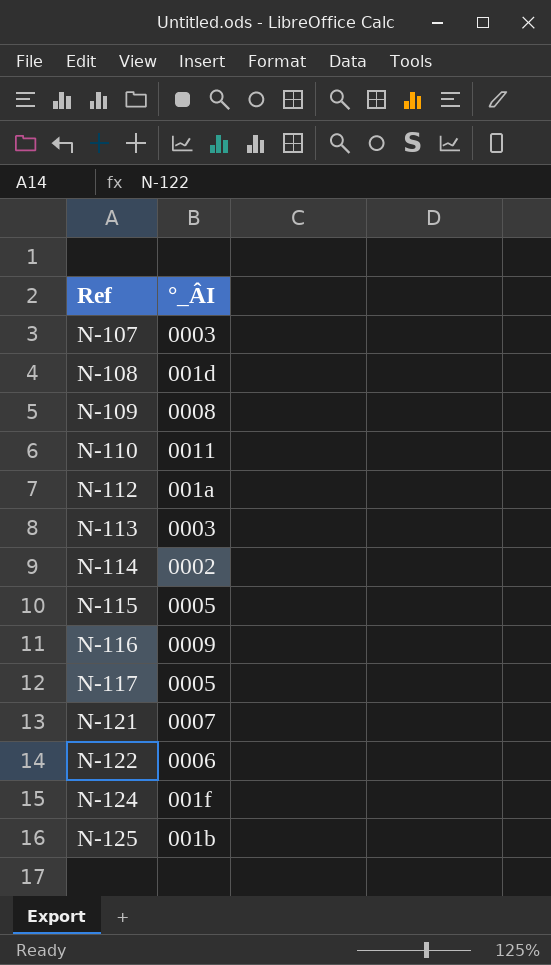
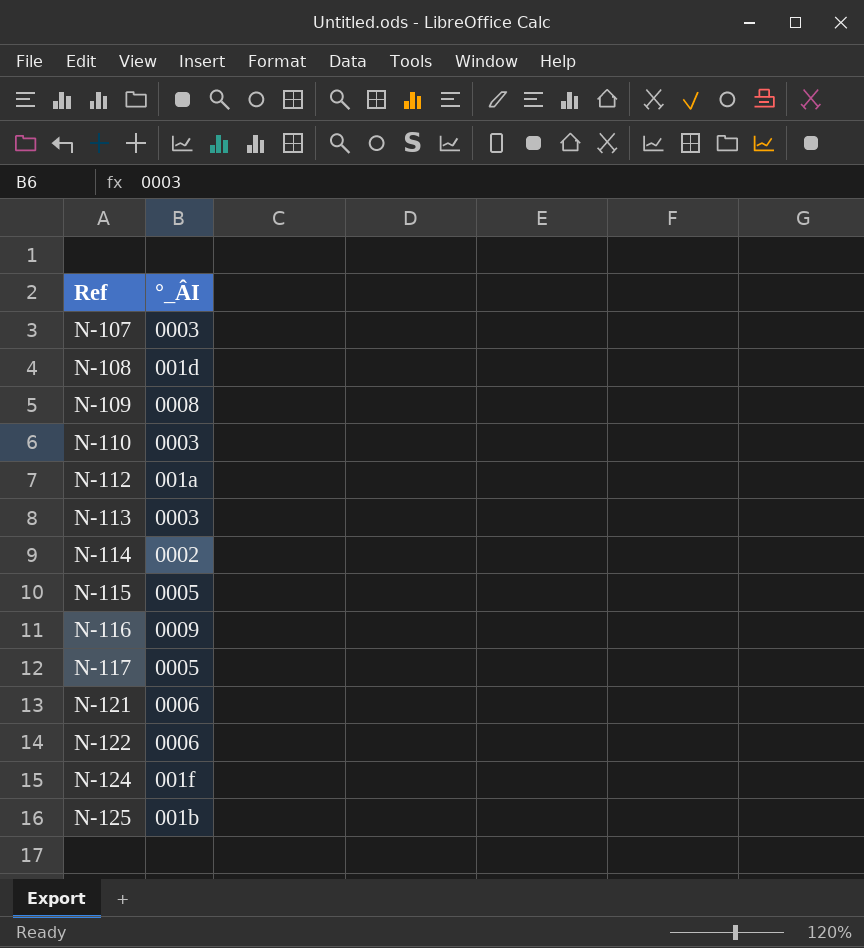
N-110 | °_ÂI: 0011 -> 0003
N-121 | °_ÂI: 0007 -> 0006

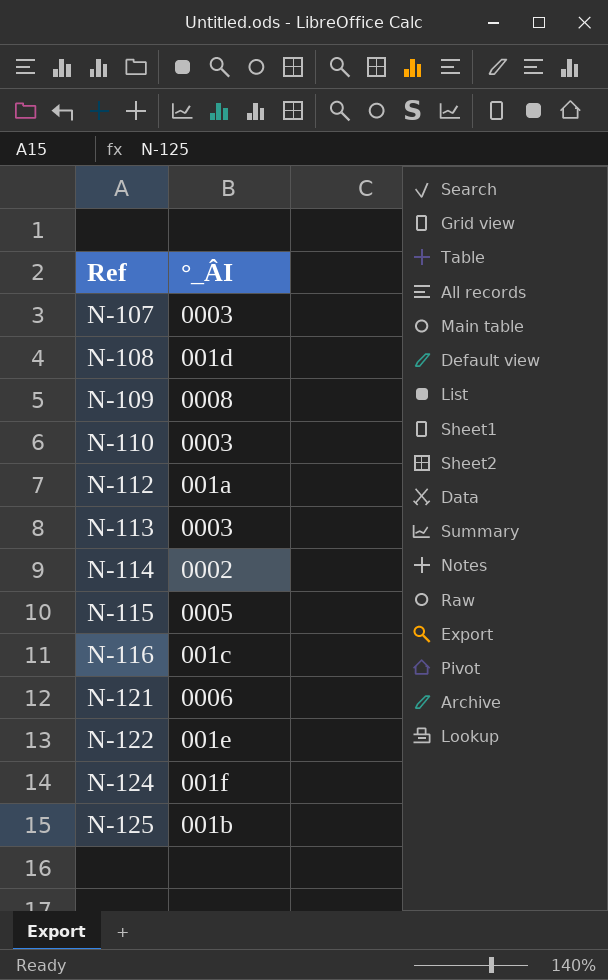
row N-117: 0005 -> none
N-116 | °_ÂI: 0009 -> 001c
N-122 | °_ÂI: 0006 -> 001e

